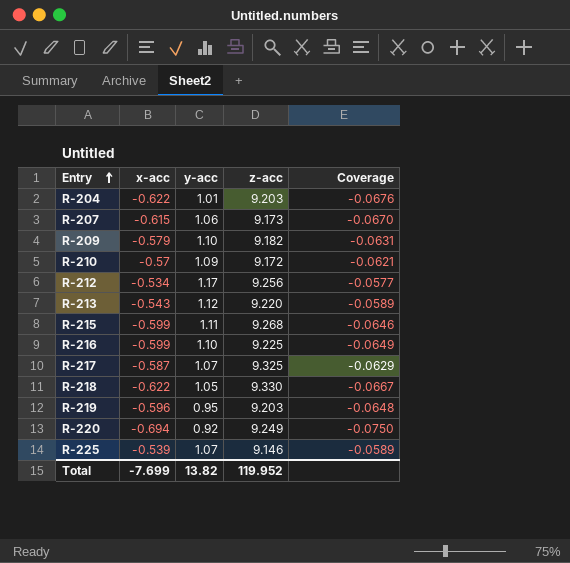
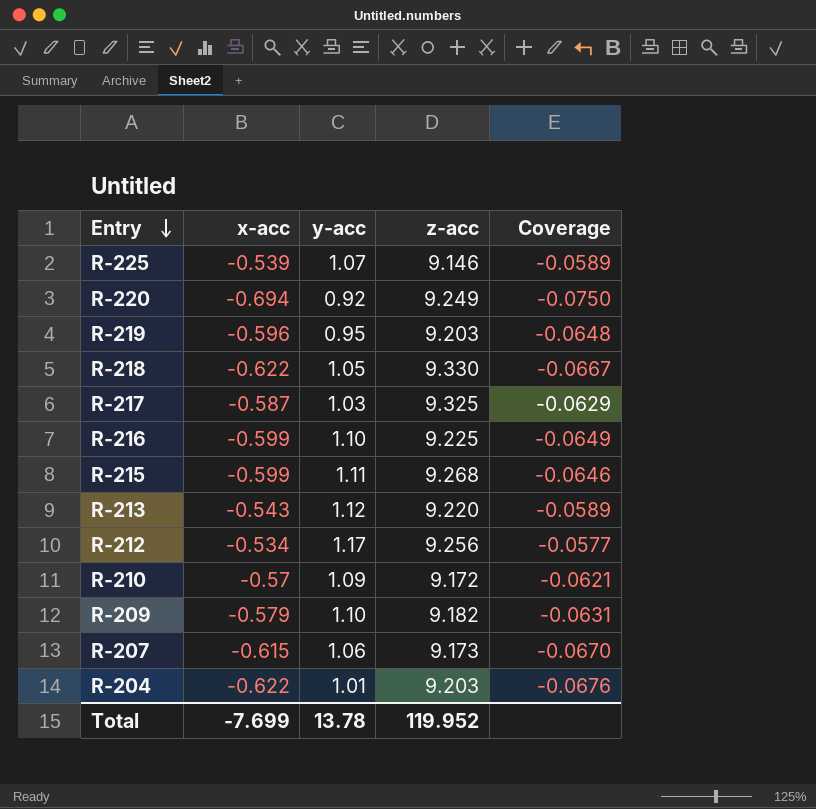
row order: Entry ascending -> Entry descending
R-217 | y-acc: 1.07 -> 1.03
Total | y-acc: 13.82 -> 13.78

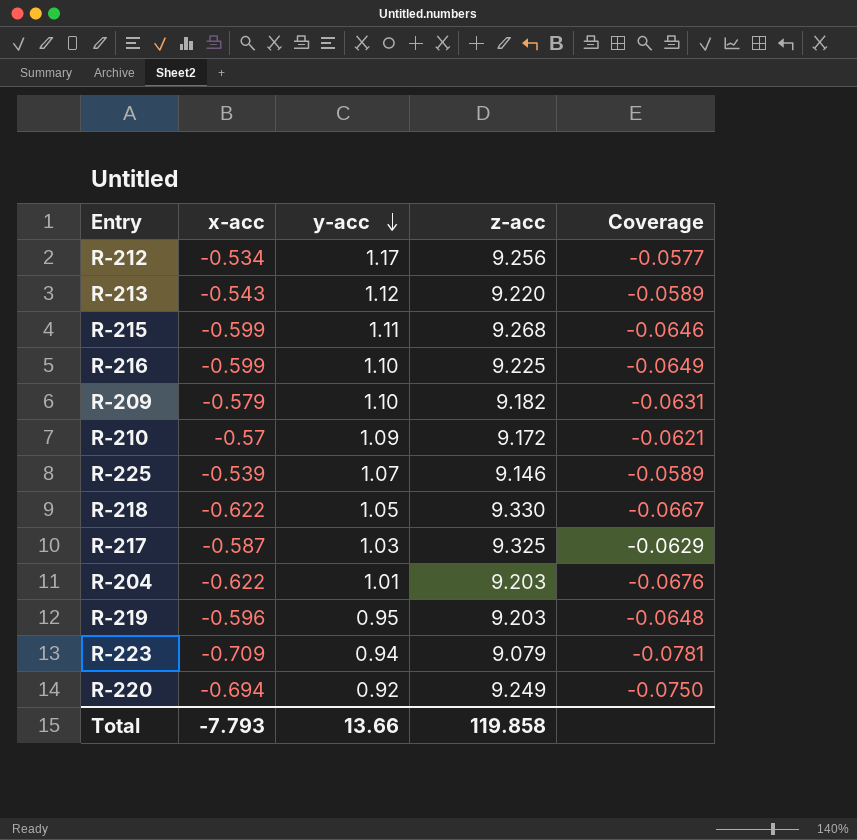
row order: Entry descending -> y-acc descending
row R-207: -0.615 | 1.06 | 9.173 | -0.0670 -> none
row R-223: none -> -0.709 | 0.94 | 9.079 | -0.0781
Total | x-acc: -7.699 -> -7.793
Total | y-acc: 13.78 -> 13.66
Total | z-acc: 119.952 -> 119.858

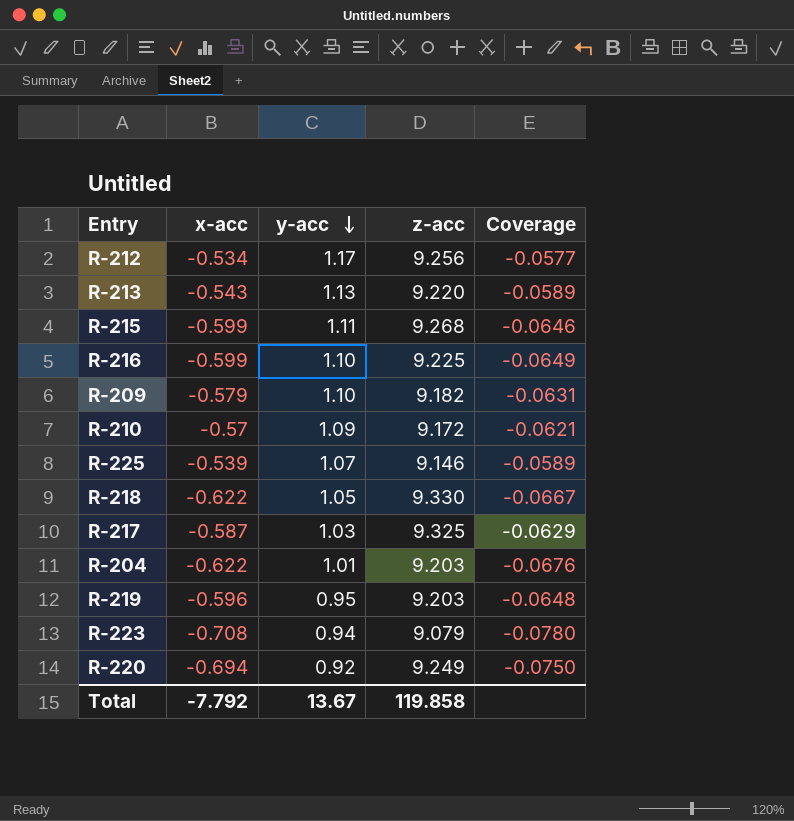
R-213 | y-acc: 1.12 -> 1.13
R-223 | x-acc: -0.709 -> -0.708
R-223 | Coverage: -0.0781 -> -0.0780
Total | x-acc: -7.793 -> -7.792
Total | y-acc: 13.66 -> 13.67

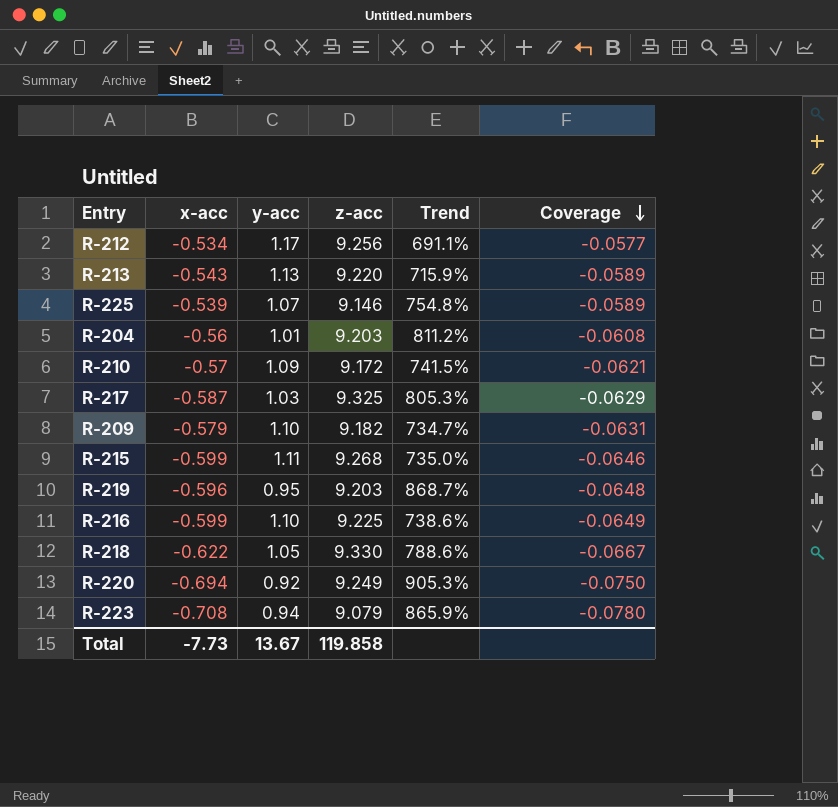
row order: y-acc descending -> Coverage descending
column Trend | formula: none -> ([z-acc] - [y-acc]) / [y-acc]
R-204 | x-acc: -0.622 -> -0.56
R-204 | Coverage: -0.0676 -> -0.0608
Total | x-acc: -7.792 -> -7.73

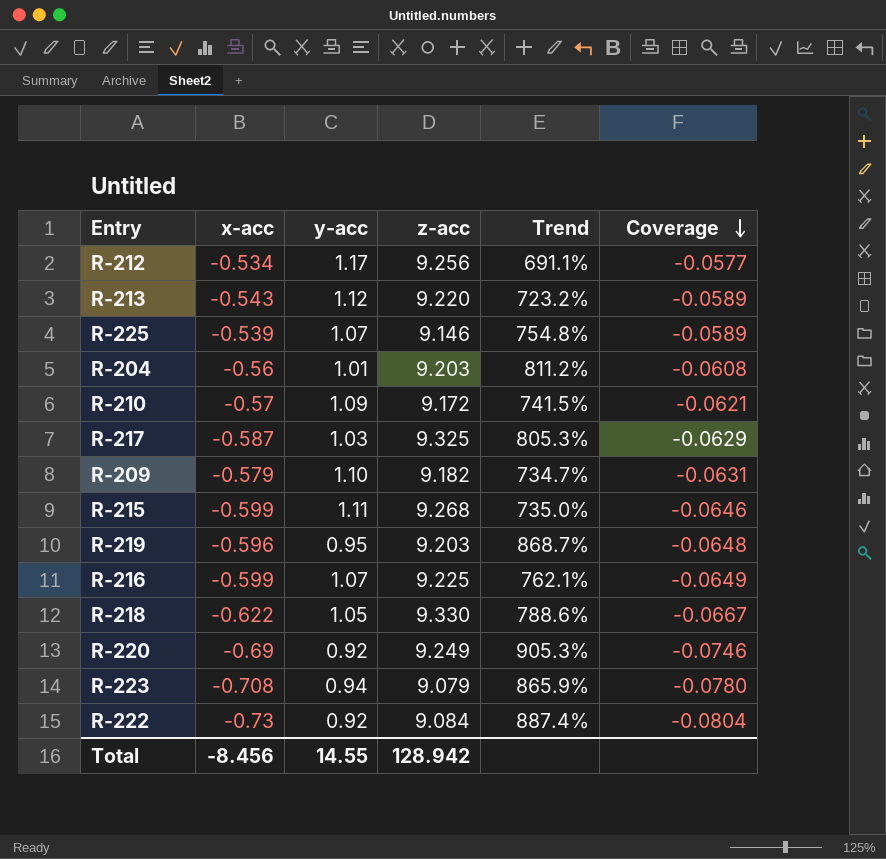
R-213 | y-acc: 1.13 -> 1.12
R-213 | Trend: 715.9% -> 723.2%
R-216 | y-acc: 1.10 -> 1.07
R-216 | Trend: 738.6% -> 762.1%
R-220 | x-acc: -0.694 -> -0.69
R-220 | Coverage: -0.0750 -> -0.0746
row R-222: none -> -0.73 | 0.92 | 9.084 | 887.4% | -0.0804
Total | x-acc: -7.73 -> -8.456
Total | y-acc: 13.67 -> 14.55
Total | z-acc: 119.858 -> 128.942

